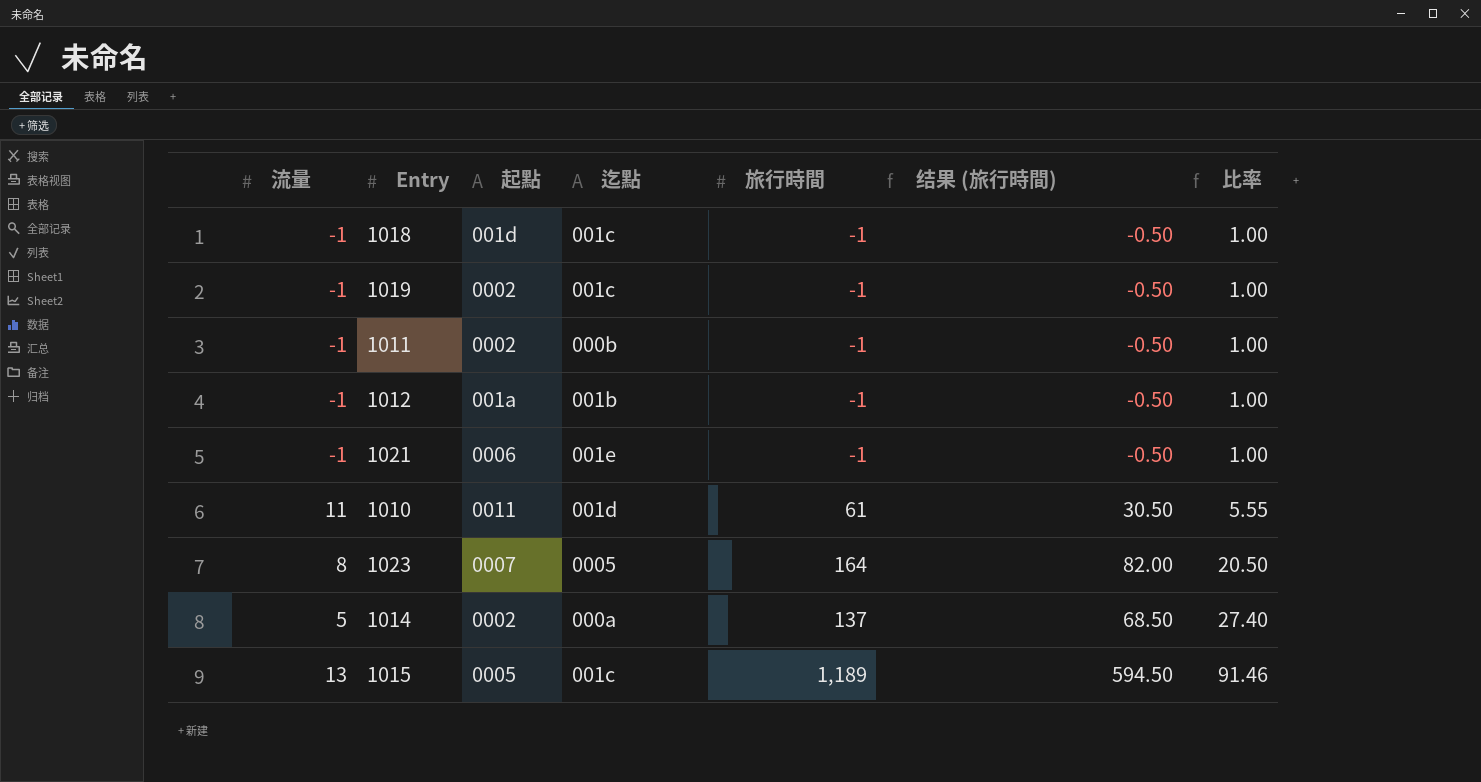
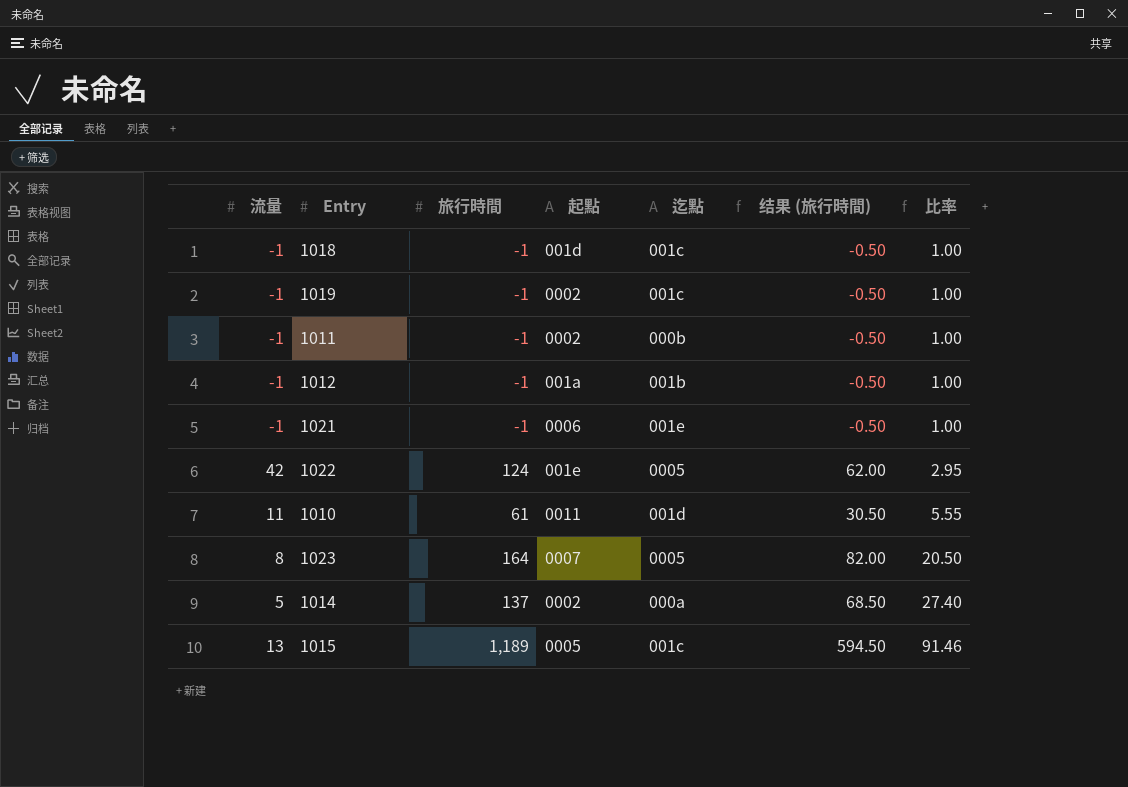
column 旅行時間 | position: 5 -> 3
row 1022: none -> 42 | 124 | 001e | 0005 | 62.00 | 2.95

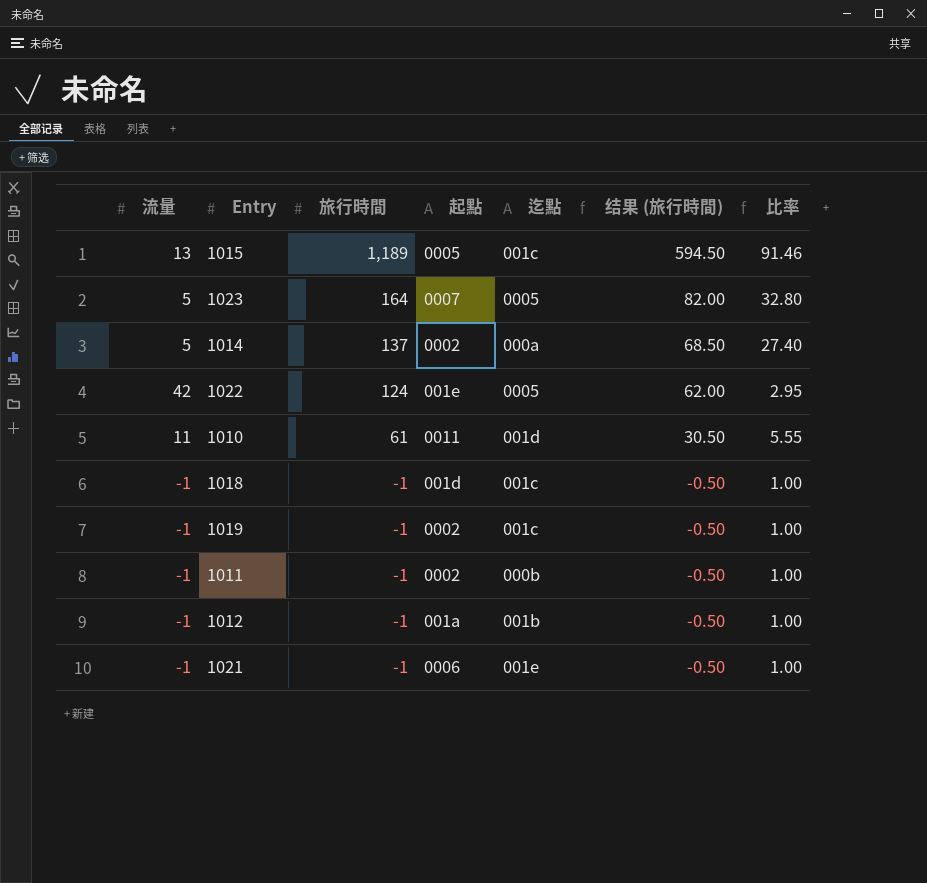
row order: 比率 ascending -> 旅行時間 descending
1023 | 流量: 8 -> 5
1023 | 比率: 20.50 -> 32.80

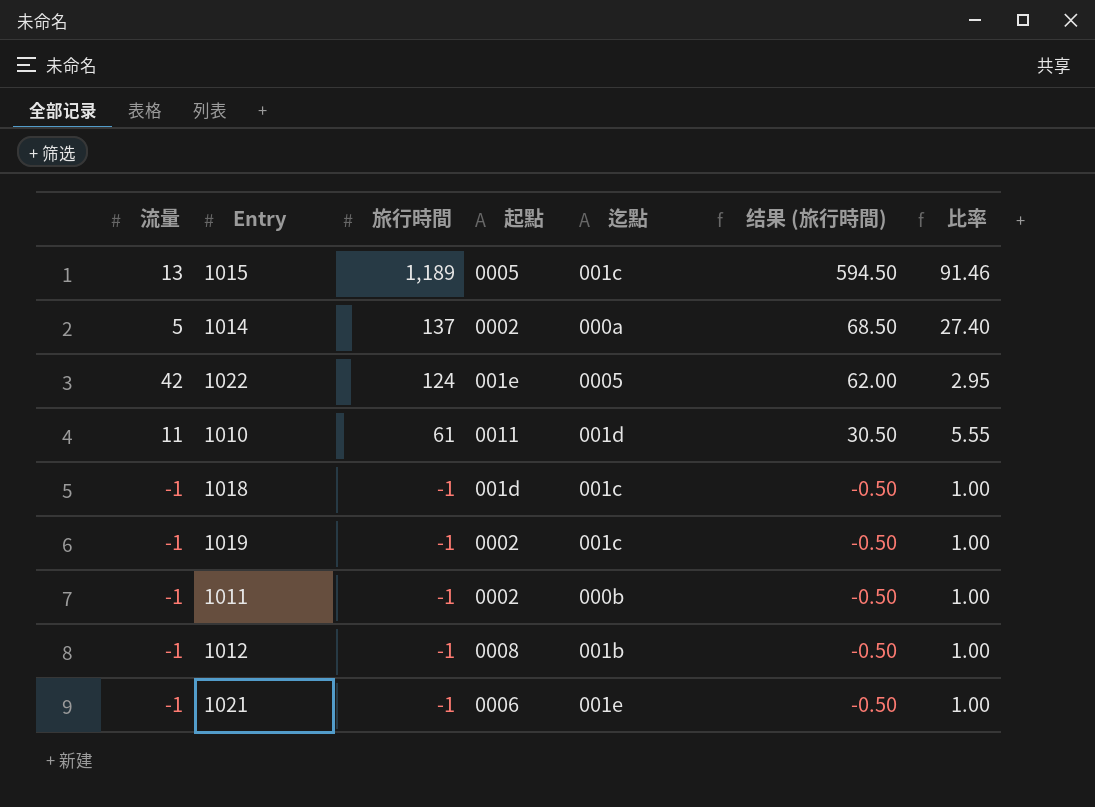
row 1023: 5 | 164 | 0007 | 0005 | 82.00 | 32.80 -> none
1012 | 起點: 001a -> 0008

